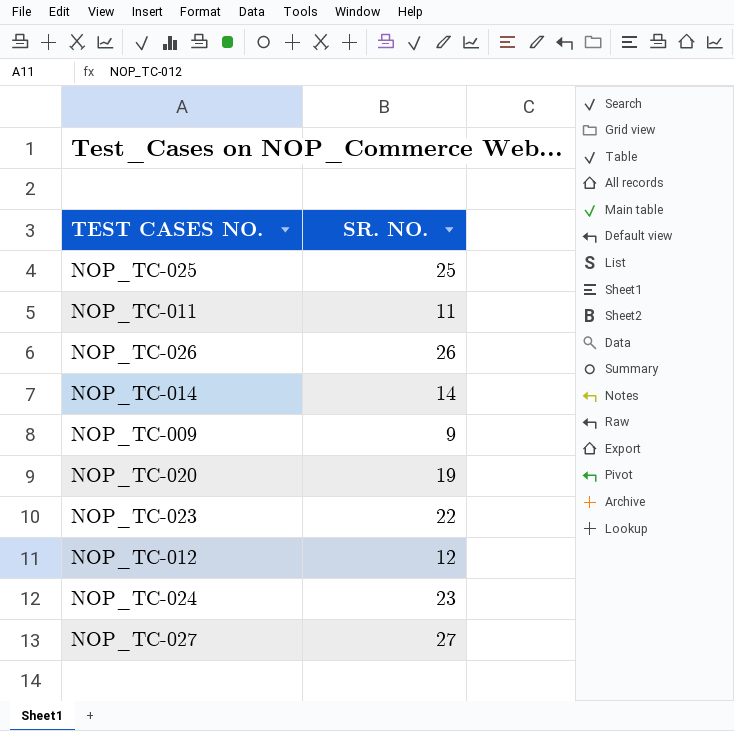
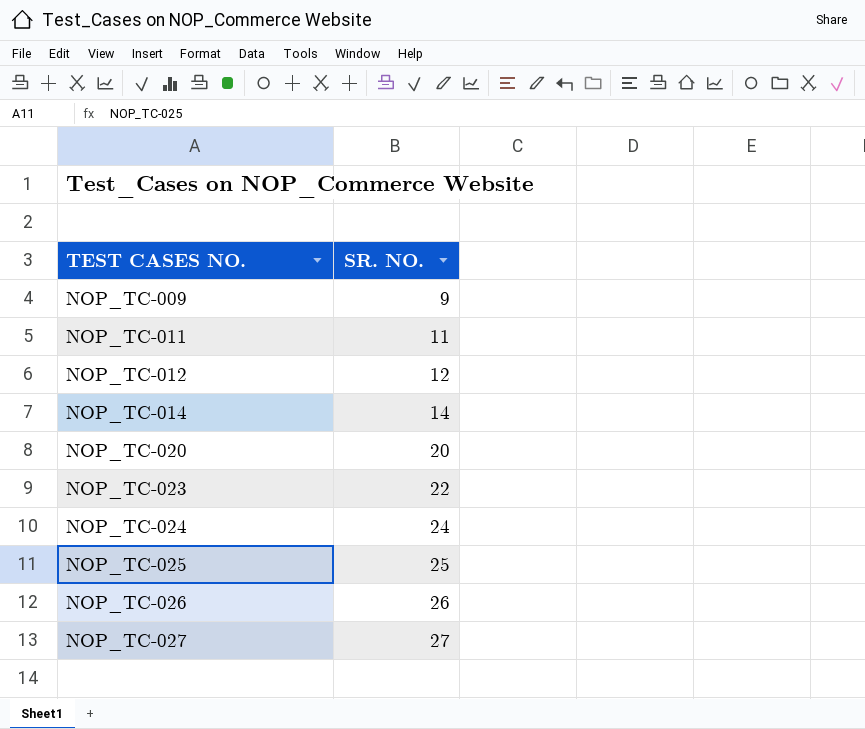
row order: none -> TEST CASES NO. ascending
NOP_TC-020 | SR. NO.: 19 -> 20
NOP_TC-024 | SR. NO.: 23 -> 24

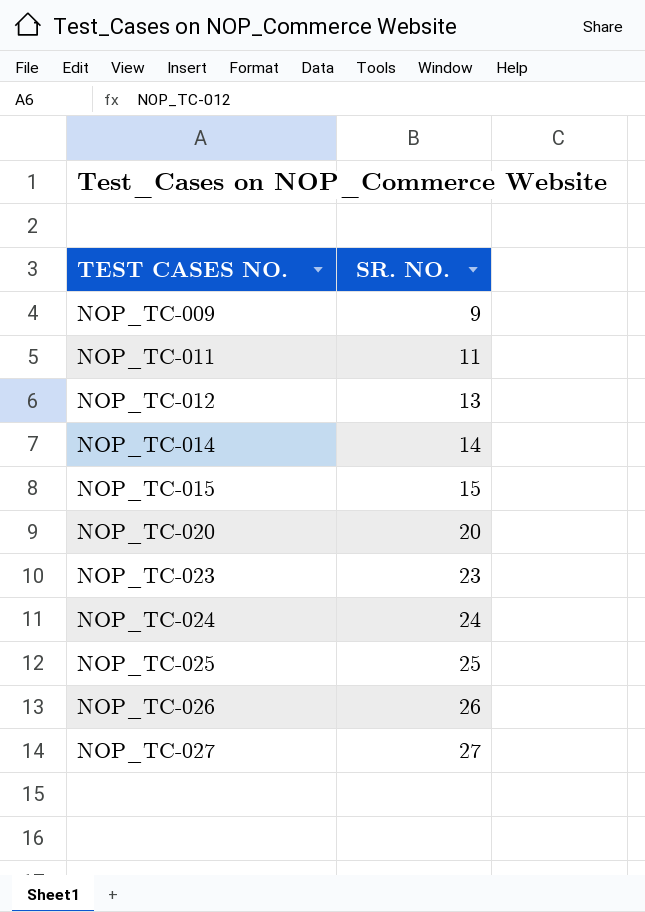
NOP_TC-012 | SR. NO.: 12 -> 13
row NOP_TC-015: none -> 15
NOP_TC-023 | SR. NO.: 22 -> 23

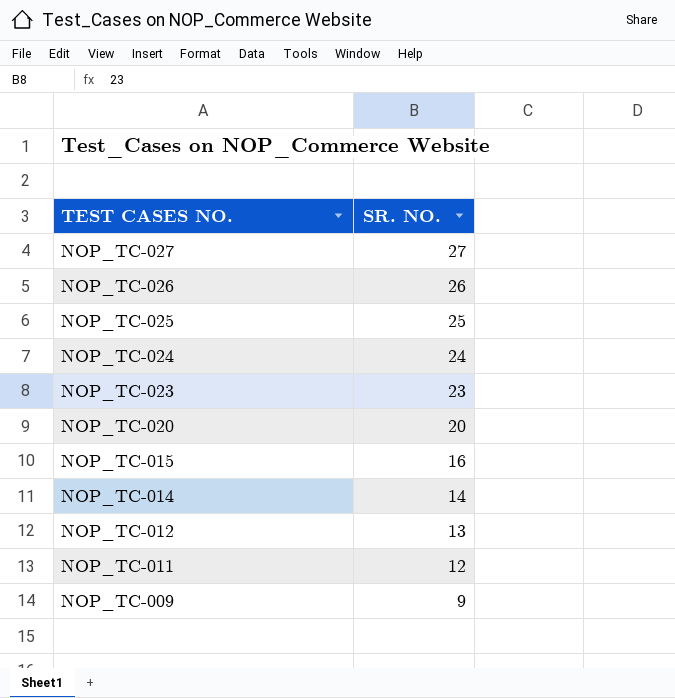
row order: TEST CASES NO. ascending -> TEST CASES NO. descending
NOP_TC-015 | SR. NO.: 15 -> 16
NOP_TC-011 | SR. NO.: 11 -> 12

